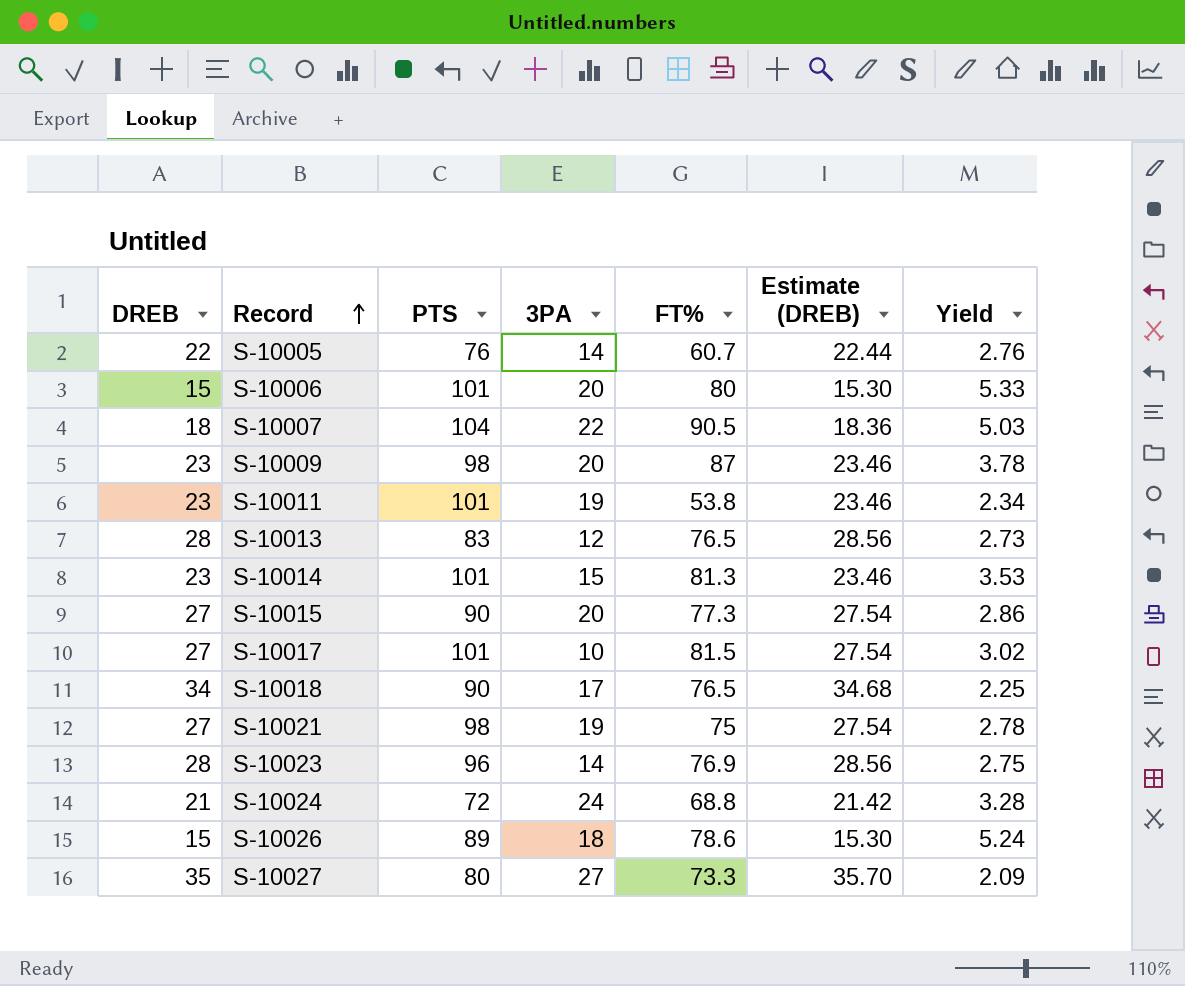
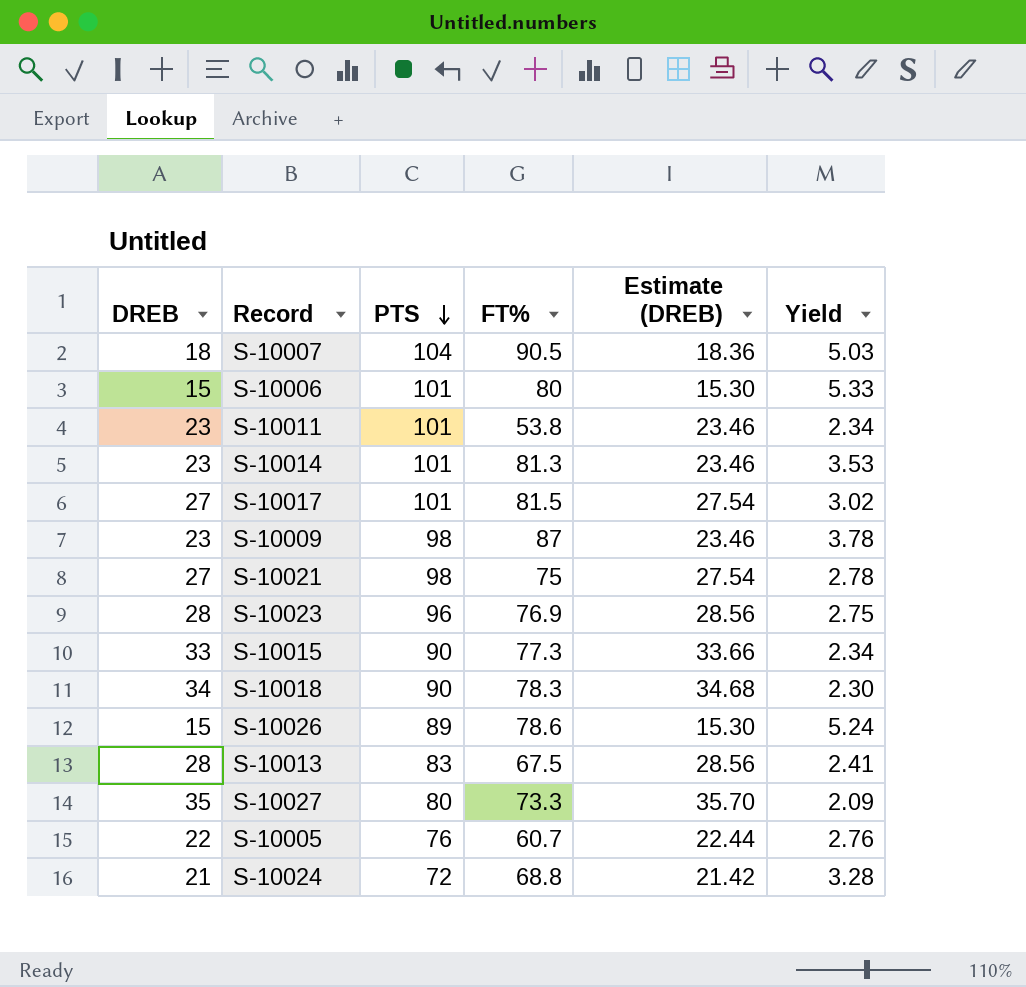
row order: Record ascending -> PTS descending
column 3PA | position: 4 -> none
S-10015 | DREB: 27 -> 33
S-10015 | Estimate (DREB): 27.54 -> 33.66
S-10015 | Yield: 2.86 -> 2.34
S-10018 | FT%: 76.5 -> 78.3
S-10018 | Yield: 2.25 -> 2.30
S-10013 | FT%: 76.5 -> 67.5
S-10013 | Yield: 2.73 -> 2.41

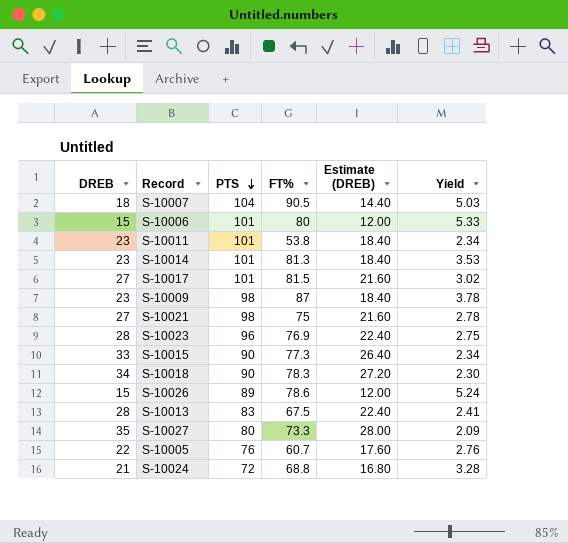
column Estimate (DREB) | formula: [DREB] * 1.02 -> [DREB] * 0.8

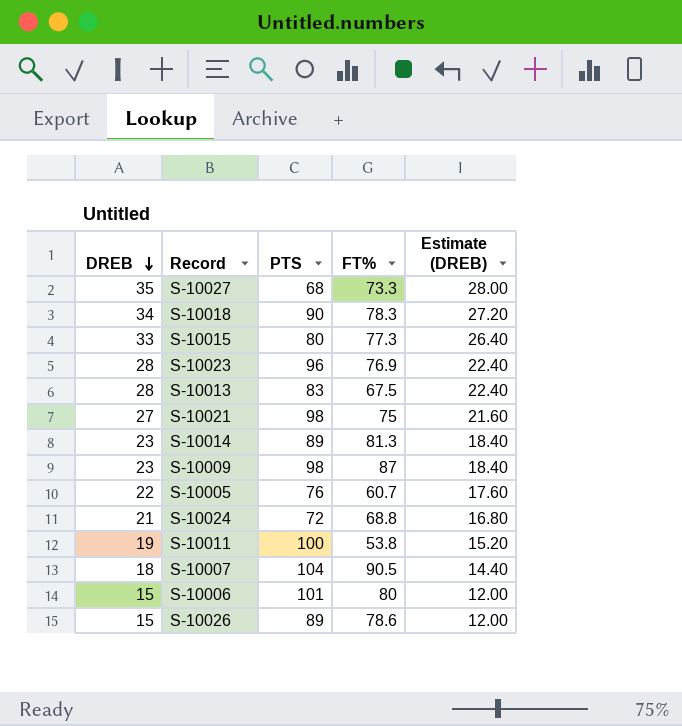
row order: PTS descending -> DREB descending
column Yield | formula: [FT%] / [DREB] -> none
row S-10017: 27 | 101 | 81.5 | 21.60 | 3.02 -> none
S-10027 | PTS: 80 -> 68
S-10015 | PTS: 90 -> 80
S-10014 | PTS: 101 -> 89
S-10011 | DREB: 23 -> 19
S-10011 | PTS: 101 -> 100
S-10011 | Estimate (DREB): 18.40 -> 15.20

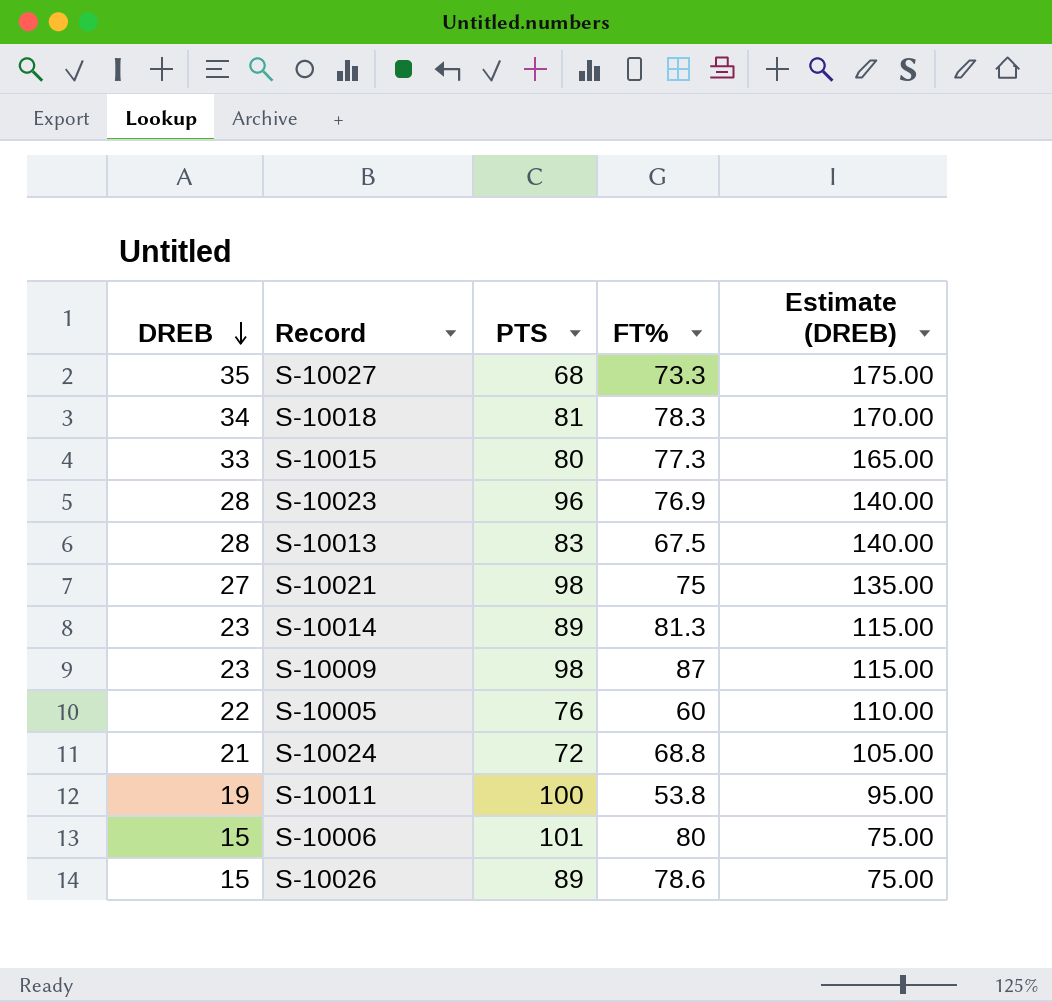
column Estimate (DREB) | formula: [DREB] * 0.8 -> [DREB] * 5
row S-10007: 18 | 104 | 90.5 | 14.40 -> none
S-10018 | PTS: 90 -> 81
S-10005 | FT%: 60.7 -> 60

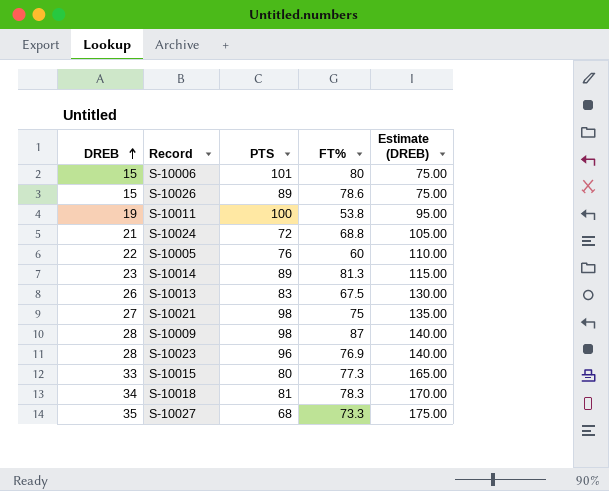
row order: DREB descending -> DREB ascending
S-10013 | DREB: 28 -> 26
S-10013 | Estimate (DREB): 140.00 -> 130.00
S-10009 | DREB: 23 -> 28
S-10009 | Estimate (DREB): 115.00 -> 140.00

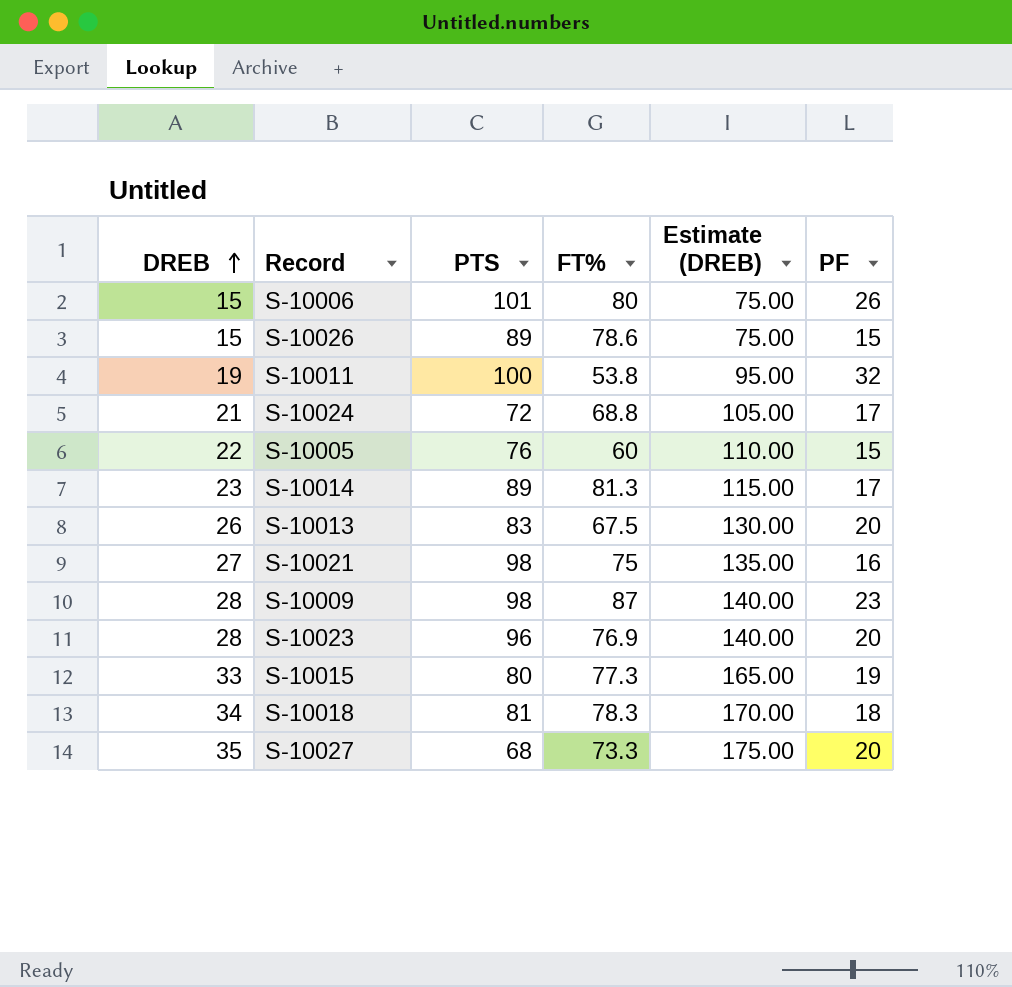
column PF | position: none -> 6

